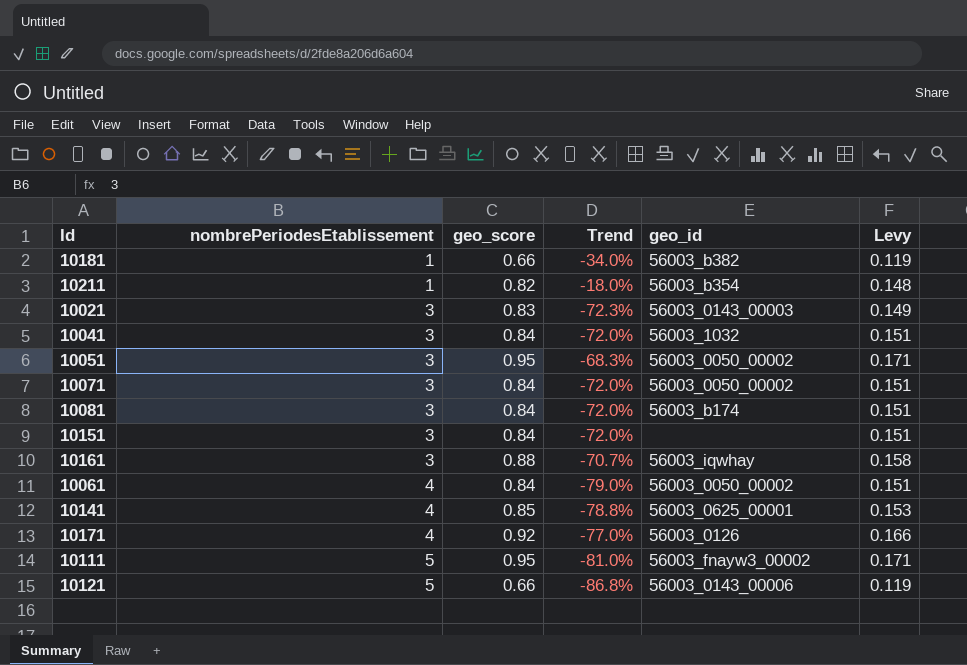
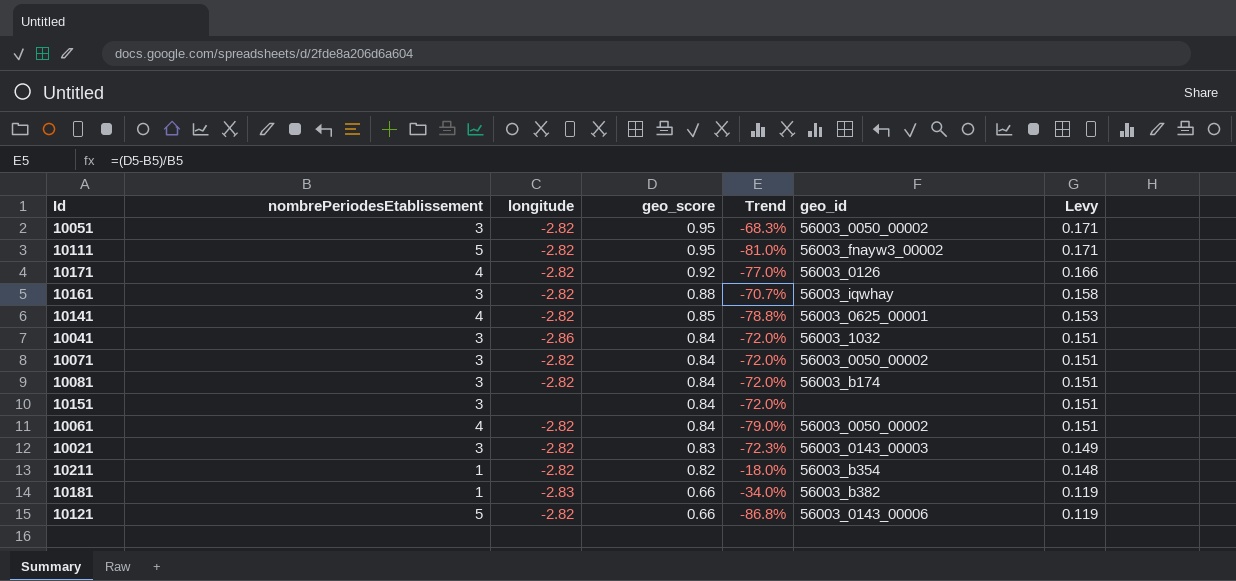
row order: nombrePeriodesEtablissement ascending -> geo_score descending
column longitude | position: none -> 3

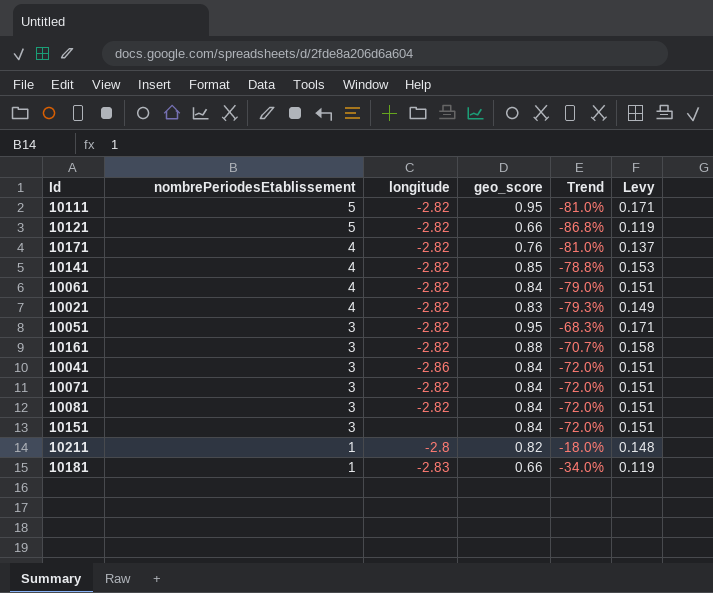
row order: geo_score descending -> nombrePeriodesEtablissement descending
column geo_id | position: 6 -> none
10171 | geo_score: 0.92 -> 0.76
10171 | Trend: -77.0% -> -81.0%
10171 | Levy: 0.166 -> 0.137
10021 | nombrePeriodesEtablissement: 3 -> 4
10021 | Trend: -72.3% -> -79.3%
10211 | longitude: -2.82 -> -2.8

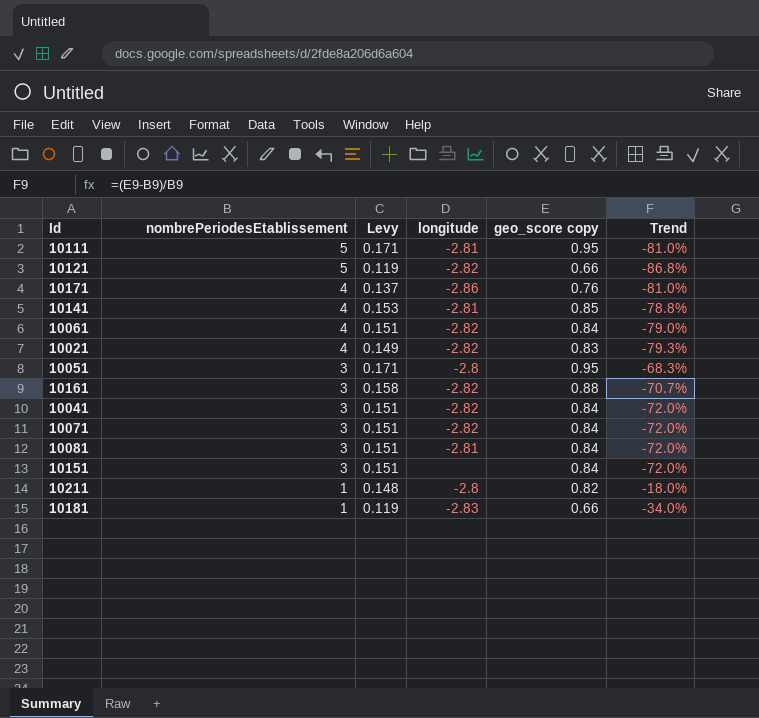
column Levy | position: 6 -> 3
column name: geo_score -> geo_score copy
10111 | longitude: -2.82 -> -2.81
10171 | longitude: -2.82 -> -2.86
10141 | longitude: -2.82 -> -2.81
10051 | longitude: -2.82 -> -2.8
10041 | longitude: -2.86 -> -2.82
10081 | longitude: -2.82 -> -2.81

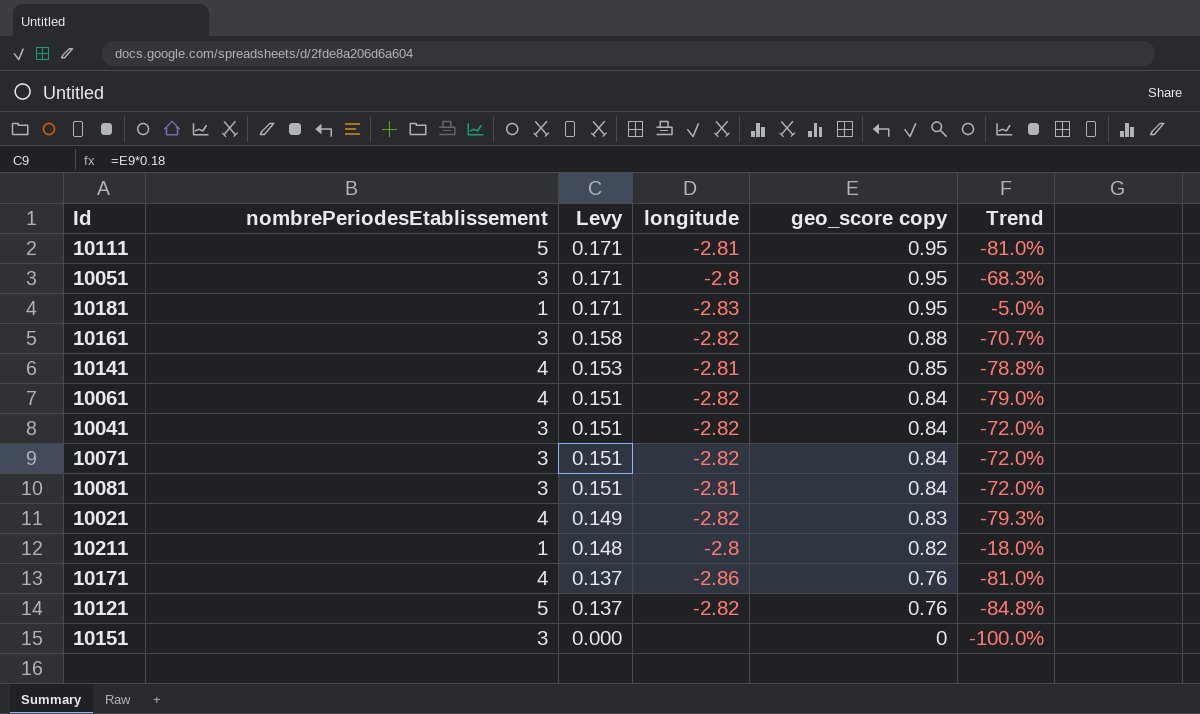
row order: nombrePeriodesEtablissement descending -> Levy descending
10181 | Levy: 0.119 -> 0.171
10181 | geo_score copy: 0.66 -> 0.95
10181 | Trend: -34.0% -> -5.0%
10121 | Levy: 0.119 -> 0.137
10121 | geo_score copy: 0.66 -> 0.76
10121 | Trend: -86.8% -> -84.8%
10151 | Levy: 0.151 -> 0.000
10151 | geo_score copy: 0.84 -> 0
10151 | Trend: -72.0% -> -100.0%

